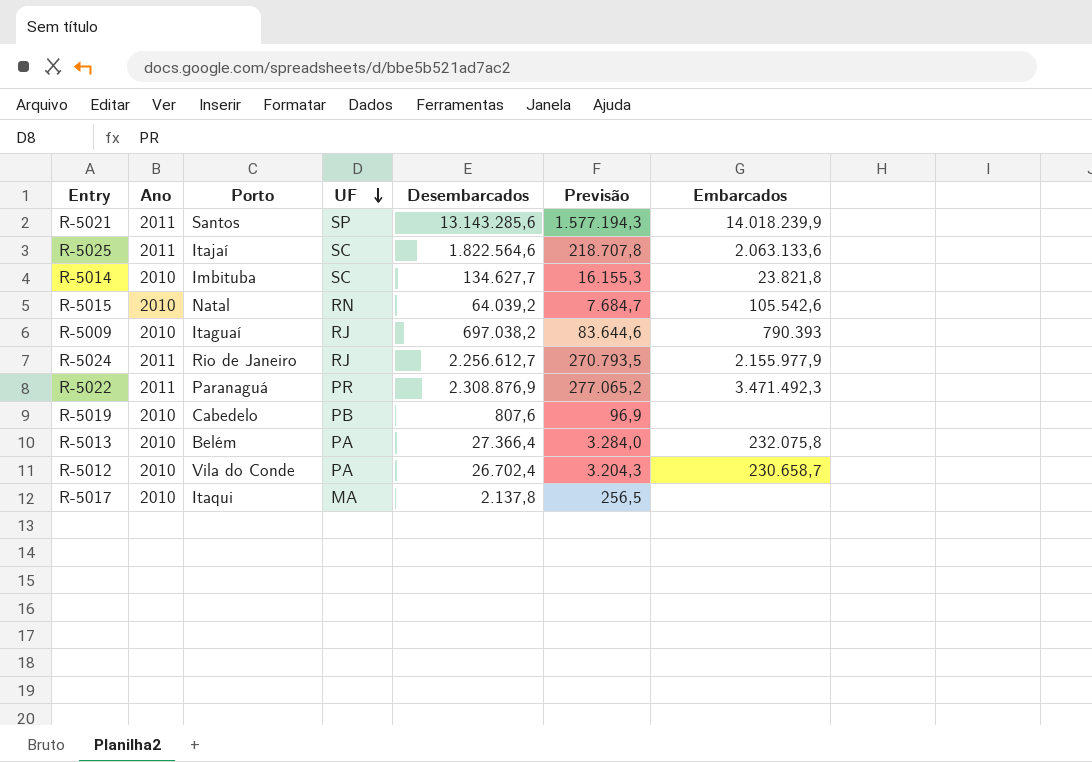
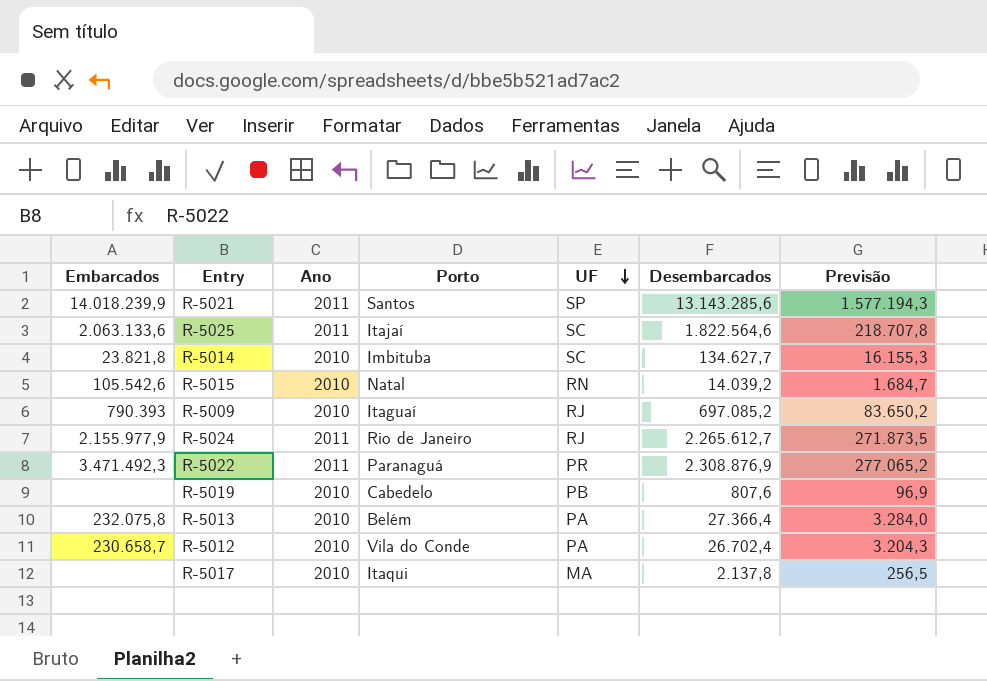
column Embarcados | position: 7 -> 1
R-5015 | Desembarcados: 64.039,2 -> 14.039,2
R-5015 | Previsão: 7.684,7 -> 1.684,7
R-5009 | Desembarcados: 697.038,2 -> 697.085,2
R-5009 | Previsão: 83.644,6 -> 83.650,2
R-5024 | Desembarcados: 2.256.612,7 -> 2.265.612,7
R-5024 | Previsão: 270.793,5 -> 271.873,5

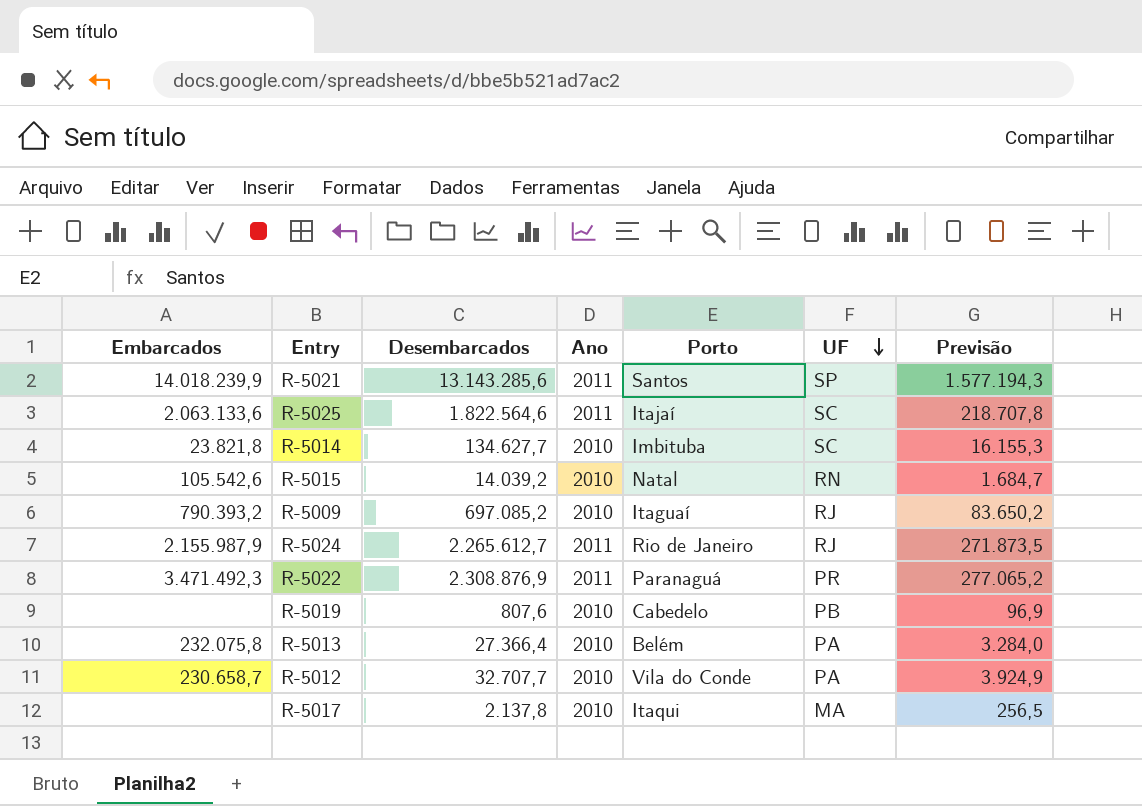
column Desembarcados | position: 6 -> 3
R-5009 | Embarcados: 790.393 -> 790.393,2
R-5024 | Embarcados: 2.155.977,9 -> 2.155.987,9
R-5012 | Desembarcados: 26.702,4 -> 32.707,7
R-5012 | Previsão: 3.204,3 -> 3.924,9

